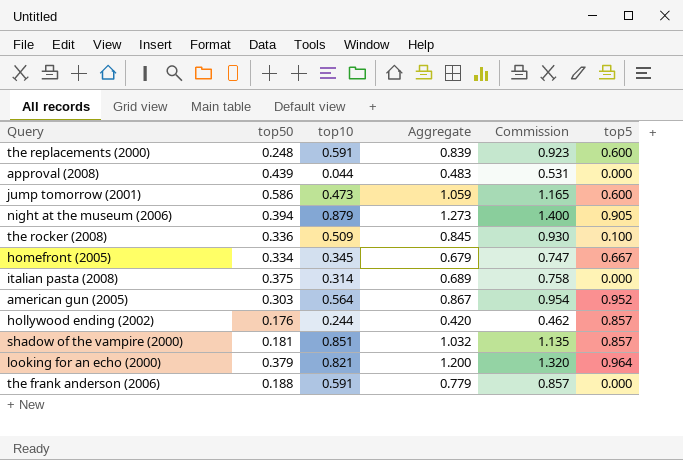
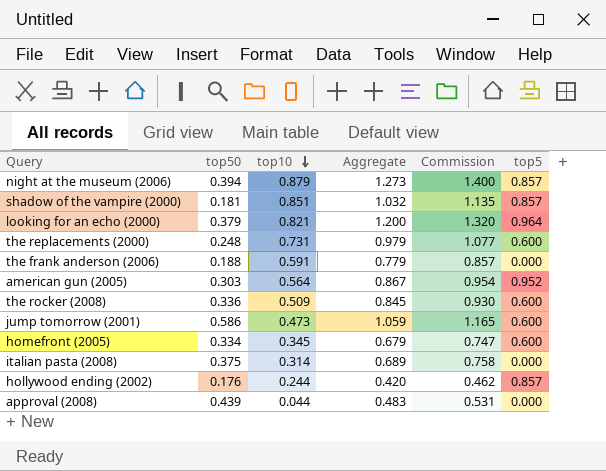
row order: none -> top10 descending
night at the museum (2006) | top5: 0.905 -> 0.857
the replacements (2000) | top10: 0.591 -> 0.731
the replacements (2000) | Aggregate: 0.839 -> 0.979
the replacements (2000) | Commission: 0.923 -> 1.077
the rocker (2008) | top5: 0.100 -> 0.600
homefront (2005) | top5: 0.667 -> 0.600

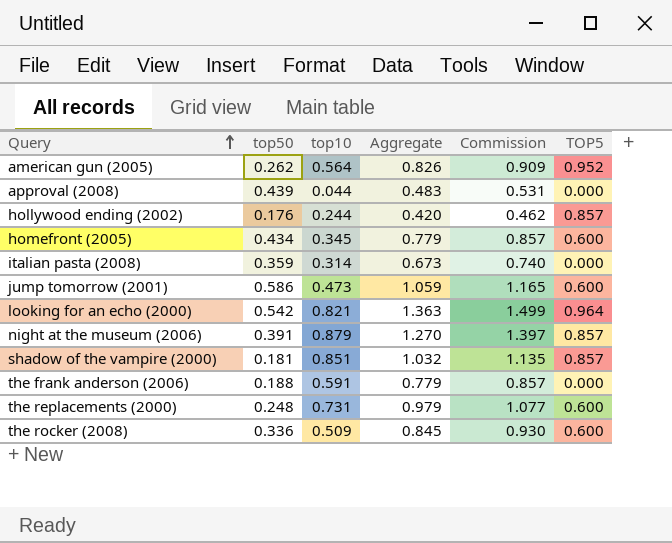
row order: top10 descending -> Query ascending
column name: top5 -> TOP5
american gun (2005) | top50: 0.303 -> 0.262
american gun (2005) | Aggregate: 0.867 -> 0.826
american gun (2005) | Commission: 0.954 -> 0.909
homefront (2005) | top50: 0.334 -> 0.434
homefront (2005) | Aggregate: 0.679 -> 0.779
homefront (2005) | Commission: 0.747 -> 0.857
italian pasta (2008) | top50: 0.375 -> 0.359
italian pasta (2008) | Aggregate: 0.689 -> 0.673
italian pasta (2008) | Commission: 0.758 -> 0.740
looking for an echo (2000) | top50: 0.379 -> 0.542
looking for an echo (2000) | Aggregate: 1.200 -> 1.363
looking for an echo (2000) | Commission: 1.320 -> 1.499
night at the museum (2006) | top50: 0.394 -> 0.391
night at the museum (2006) | Aggregate: 1.273 -> 1.270
night at the museum (2006) | Commission: 1.400 -> 1.397

